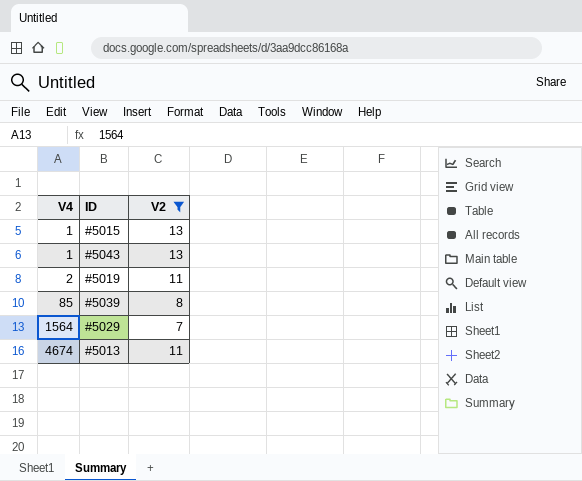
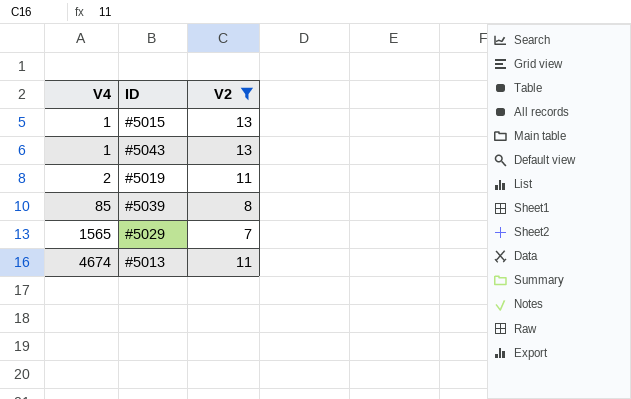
#5029 | V4: 1564 -> 1565

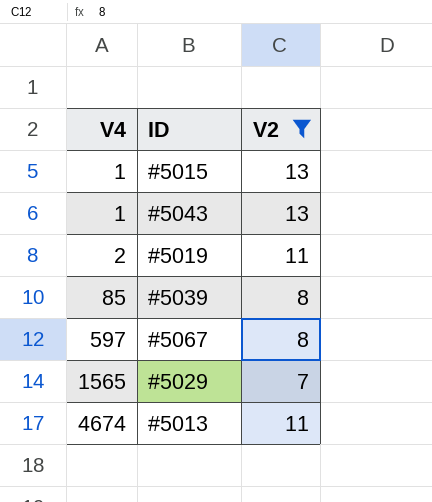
row #5067: none -> 597 | 8

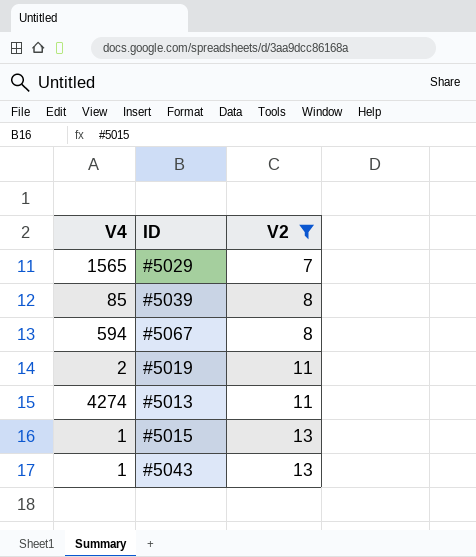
row order: V4 ascending -> V2 ascending
#5067 | V4: 597 -> 594
#5013 | V4: 4674 -> 4274

